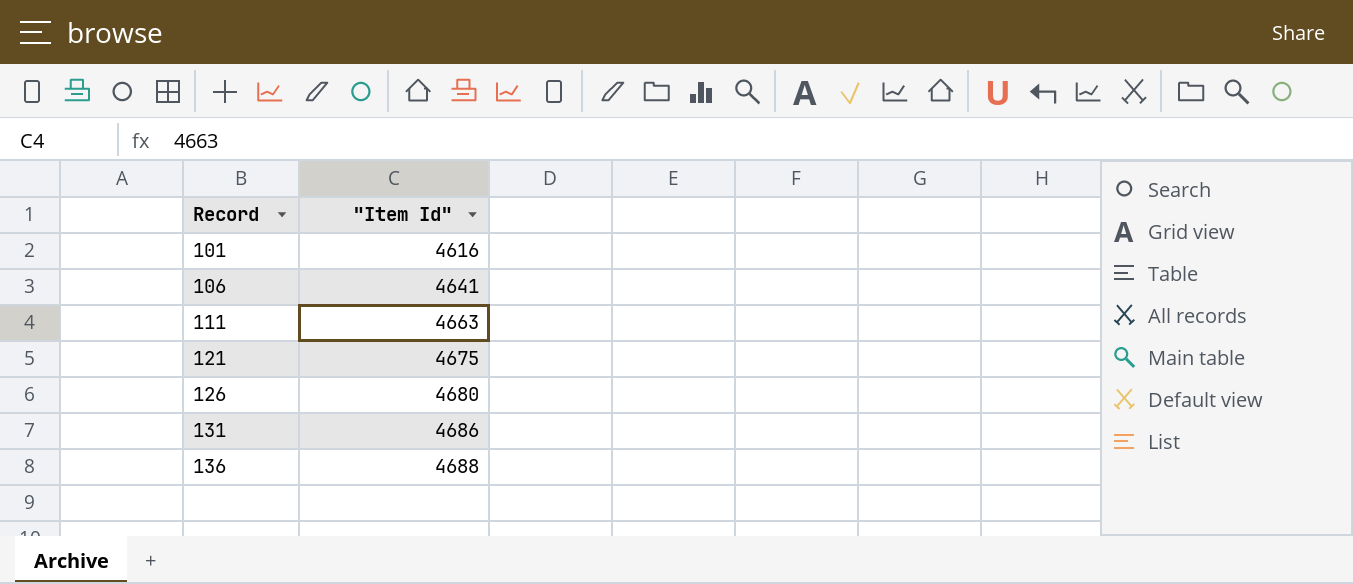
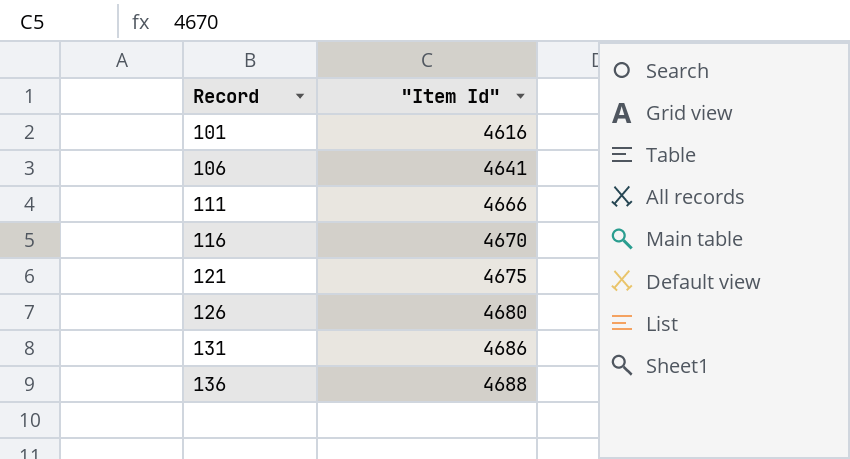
111 | "Item Id": 4663 -> 4666
row 116: none -> 4670

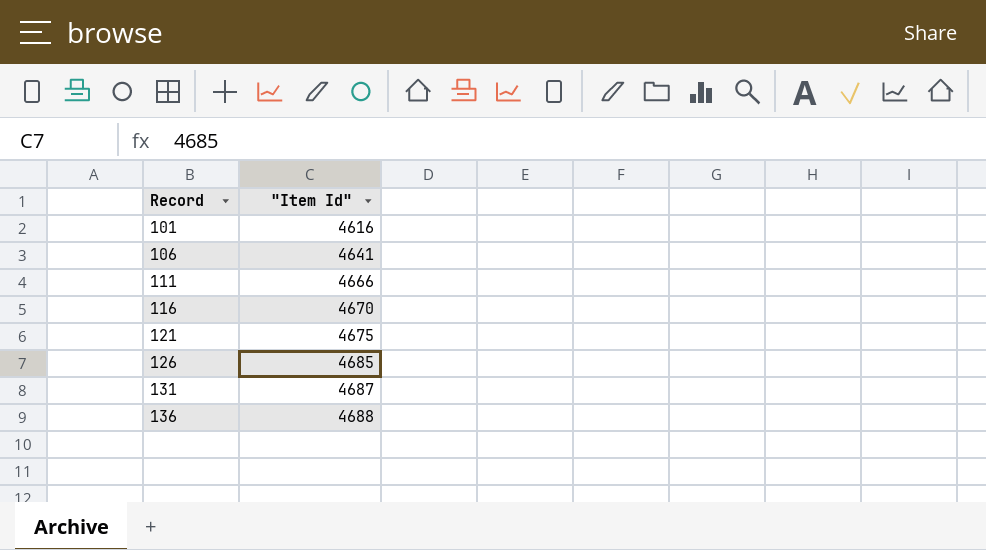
126 | "Item Id": 4680 -> 4685
131 | "Item Id": 4686 -> 4687

